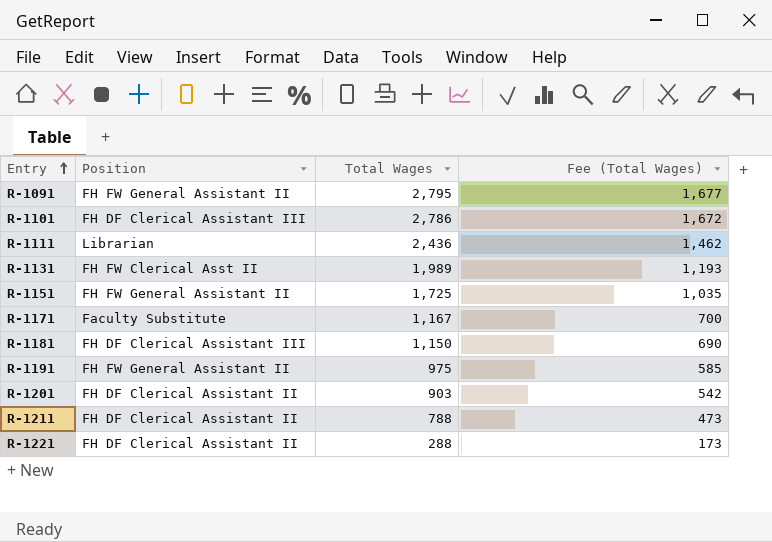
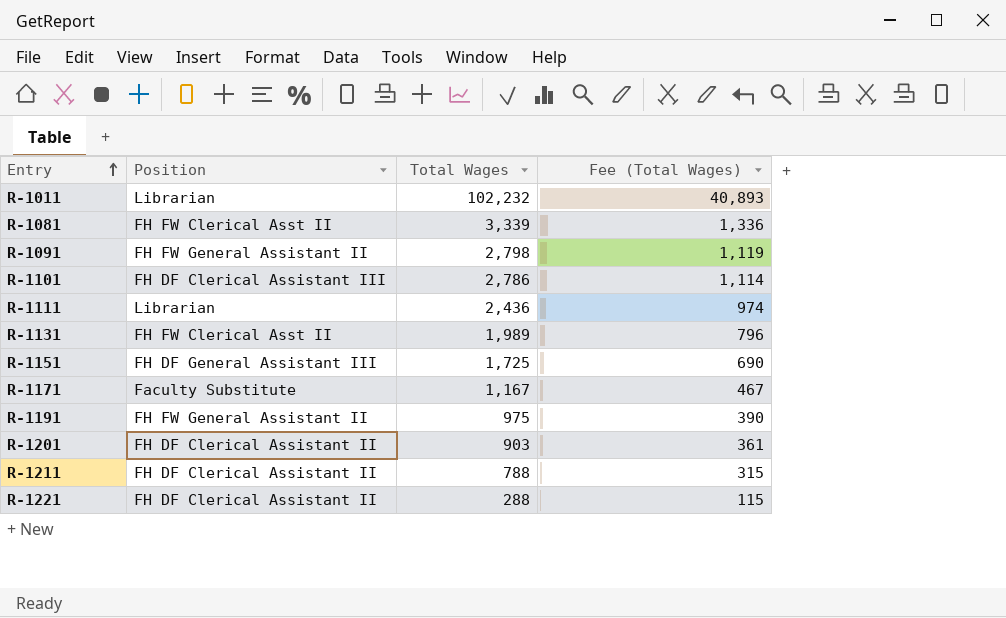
column Fee (Total Wages) | formula: [Total Wages] * 0.6 -> [Total Wages] * 0.4
row R-1181: FH DF Clerical Assistant III | 1,150 | 690 -> none
row R-1011: none -> Librarian | 102,232 | 40,893
row R-1081: none -> FH FW Clerical Asst II | 3,339 | 1,336
R-1091 | Total Wages: 2,795 -> 2,798
R-1151 | Position: FH FW General Assistant II -> FH DF General Assistant III

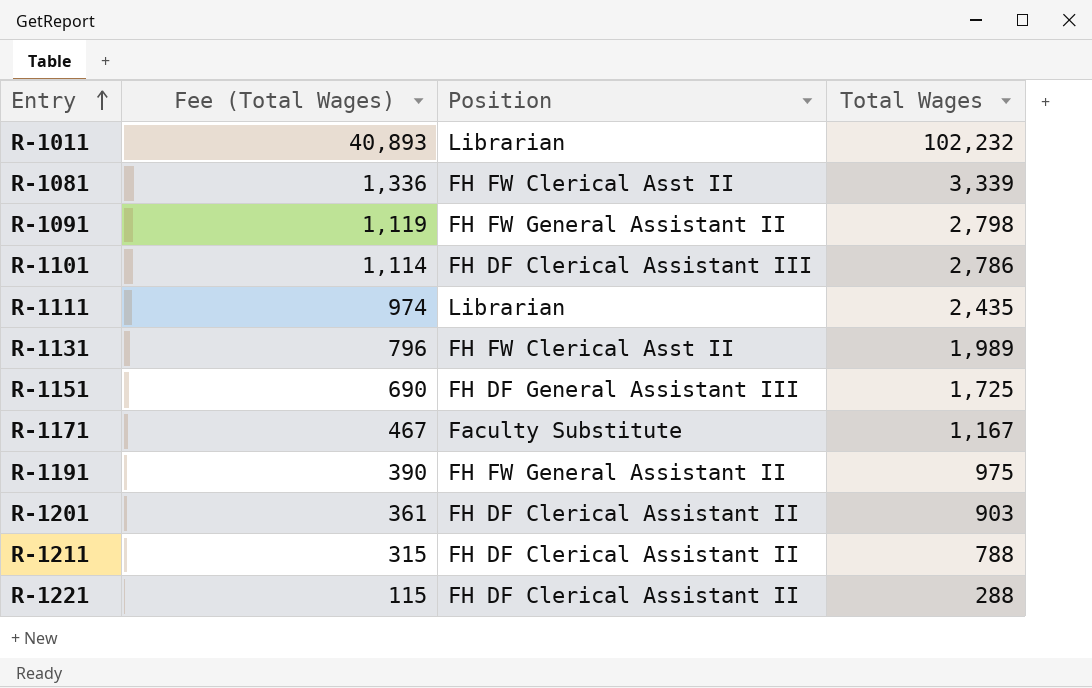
column Fee (Total Wages) | position: 4 -> 2
R-1111 | Total Wages: 2,436 -> 2,435

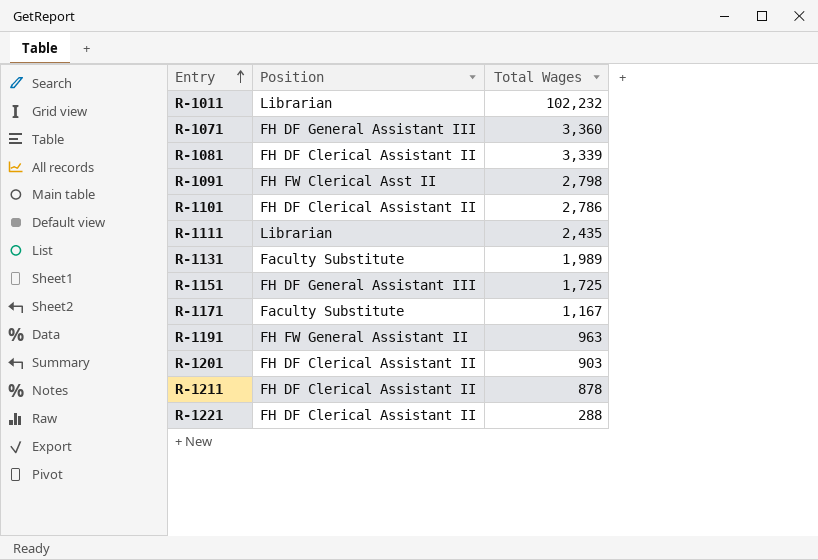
column Fee (Total Wages) | formula: [Total Wages] * 0.4 -> none
row R-1071: none -> FH DF General Assistant III | 3,360
R-1081 | Position: FH FW Clerical Asst II -> FH DF Clerical Assistant II
R-1091 | Position: FH FW General Assistant II -> FH FW Clerical Asst II
R-1101 | Position: FH DF Clerical Assistant III -> FH DF Clerical Assistant II
R-1131 | Position: FH FW Clerical Asst II -> Faculty Substitute
R-1191 | Total Wages: 975 -> 963
R-1211 | Total Wages: 788 -> 878

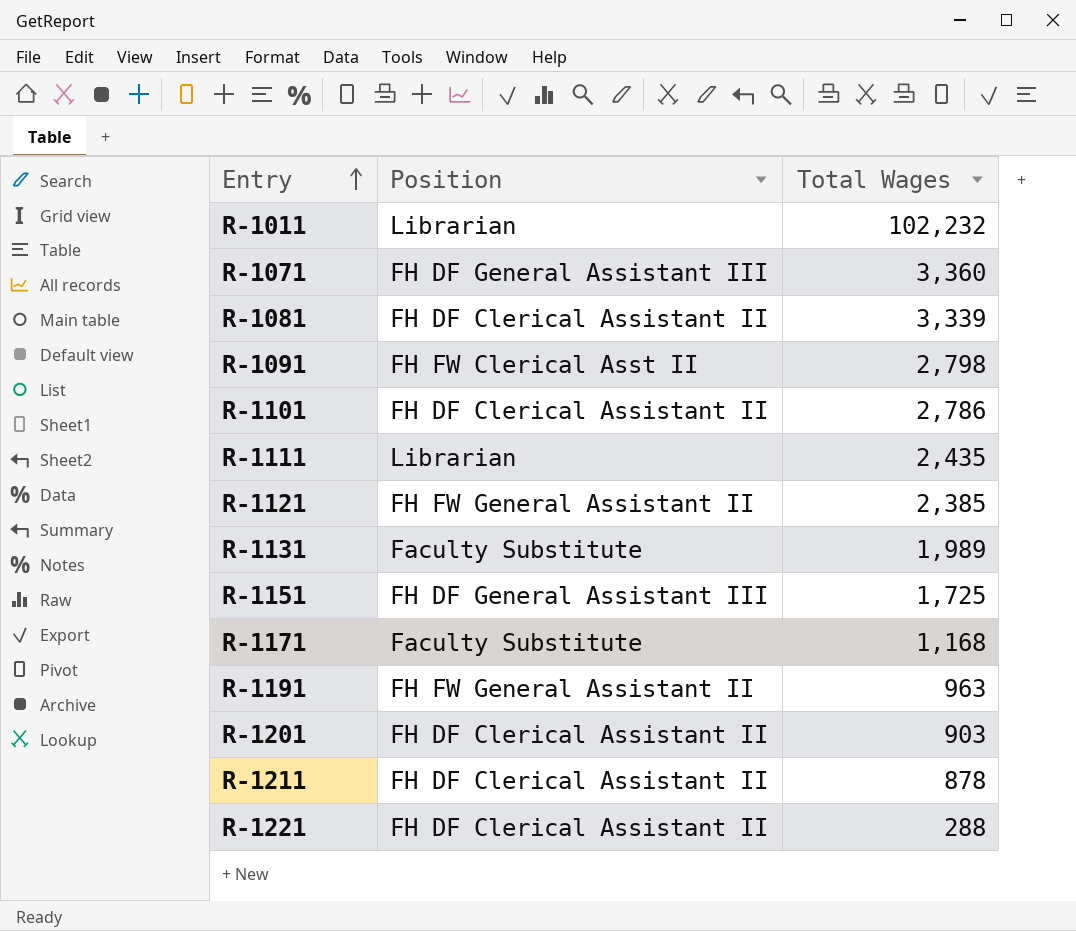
row R-1121: none -> FH FW General Assistant II | 2,385
R-1171 | Total Wages: 1,167 -> 1,168

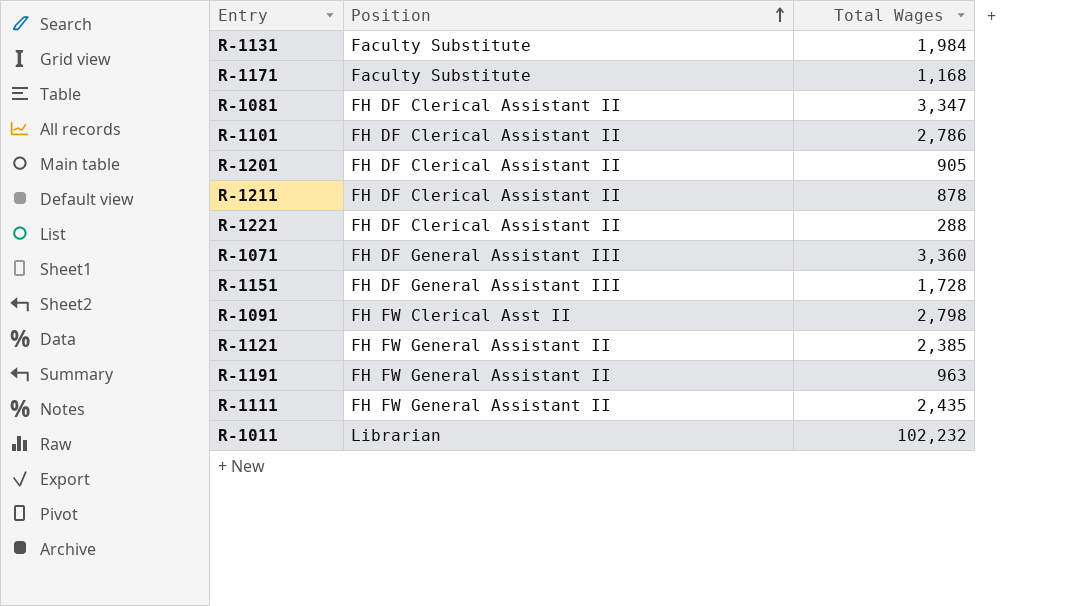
row order: Entry ascending -> Position ascending
R-1131 | Total Wages: 1,989 -> 1,984
R-1081 | Total Wages: 3,339 -> 3,347
R-1201 | Total Wages: 903 -> 905
R-1151 | Total Wages: 1,725 -> 1,728
R-1111 | Position: Librarian -> FH FW General Assistant II

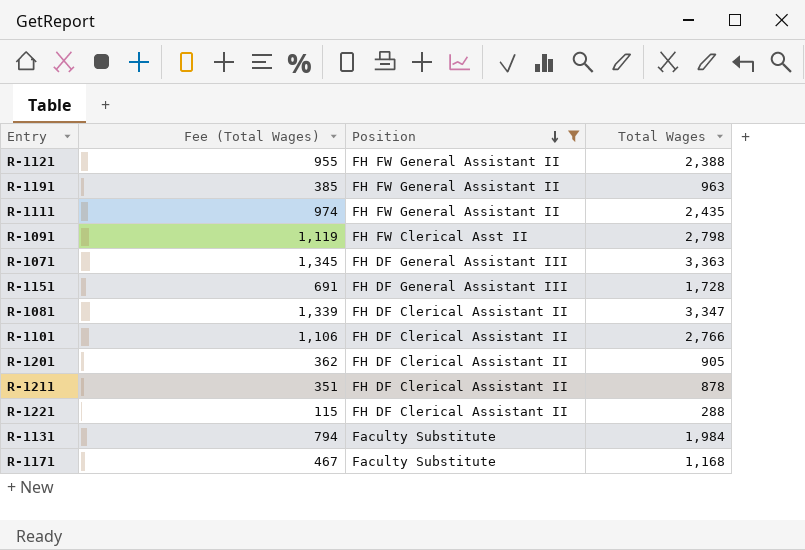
filter: none -> Position != Librarian
row order: Position ascending -> Position descending
column Fee (Total Wages) | formula: none -> [Total Wages] * 0.4
R-1121 | Total Wages: 2,385 -> 2,388
R-1071 | Total Wages: 3,360 -> 3,363
R-1101 | Total Wages: 2,786 -> 2,766

